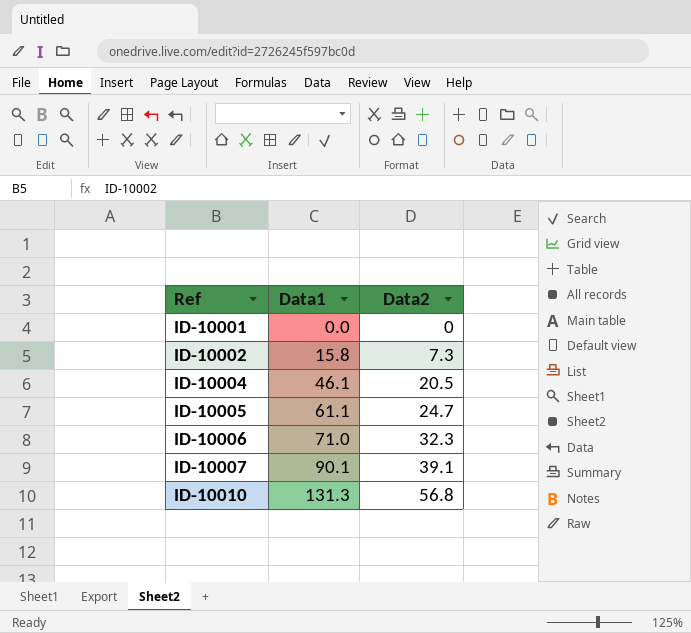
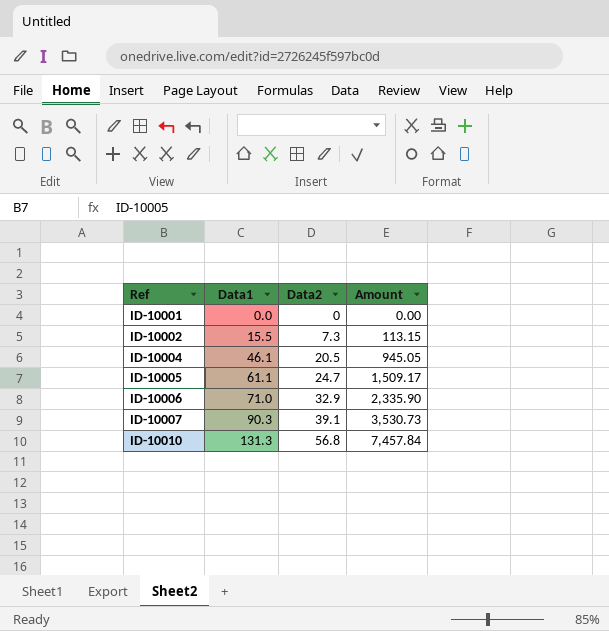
column Amount | formula: none -> [Data1] * [Data2]
ID-10002 | Data1: 15.8 -> 15.5
ID-10006 | Data2: 32.3 -> 32.9
ID-10007 | Data1: 90.1 -> 90.3

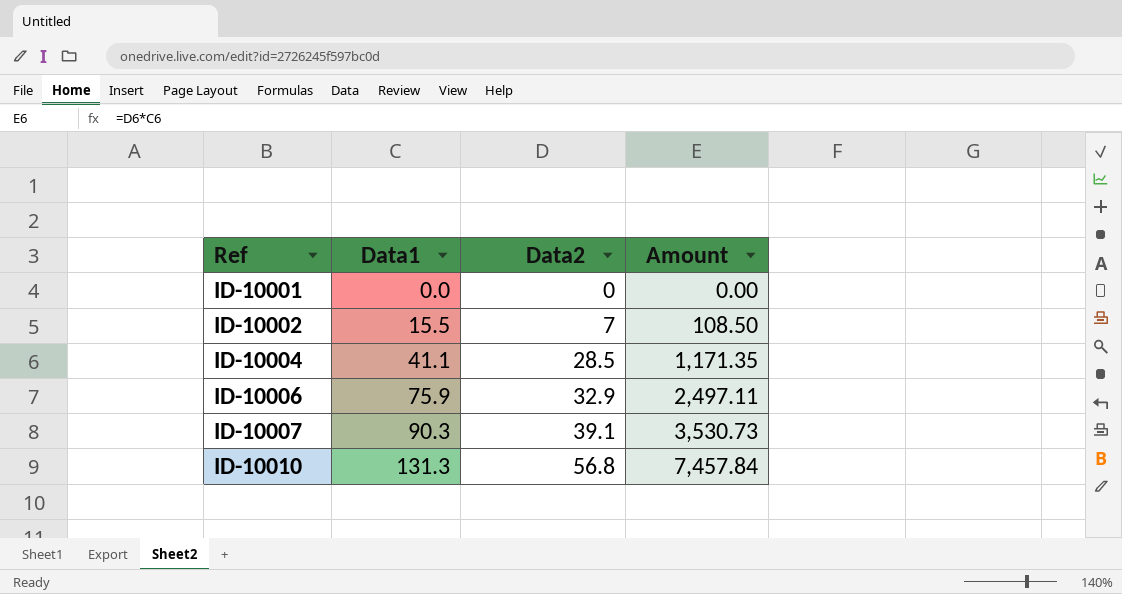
row ID-10005: 61.1 | 24.7 | 1,509.17 -> none
ID-10002 | Data2: 7.3 -> 7
ID-10002 | Amount: 113.15 -> 108.50
ID-10004 | Data1: 46.1 -> 41.1
ID-10004 | Data2: 20.5 -> 28.5
ID-10004 | Amount: 945.05 -> 1,171.35
ID-10006 | Data1: 71.0 -> 75.9
ID-10006 | Amount: 2,335.90 -> 2,497.11

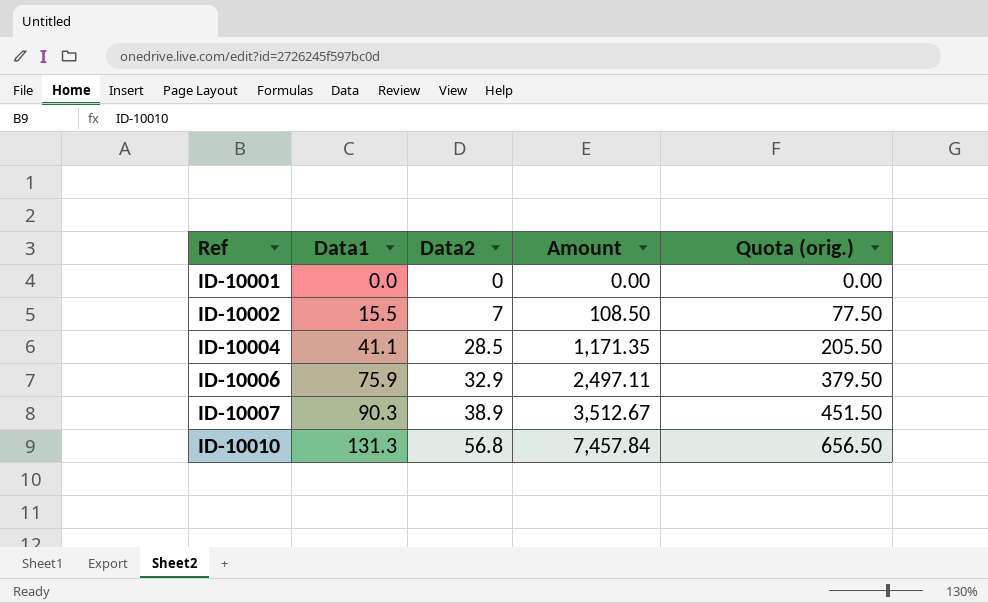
column Quota (orig.) | formula: none -> [Data1] * 5
ID-10007 | Data2: 39.1 -> 38.9
ID-10007 | Amount: 3,530.73 -> 3,512.67

